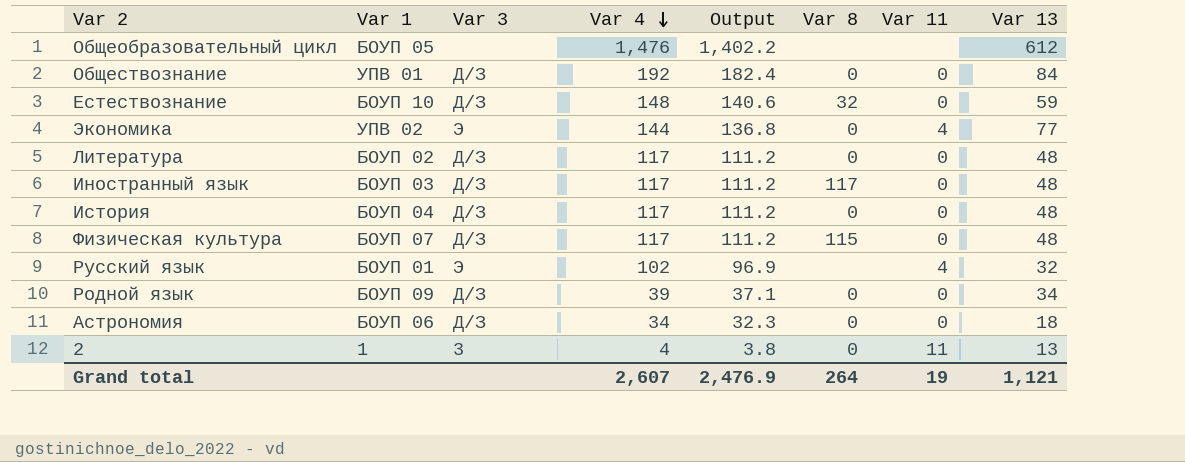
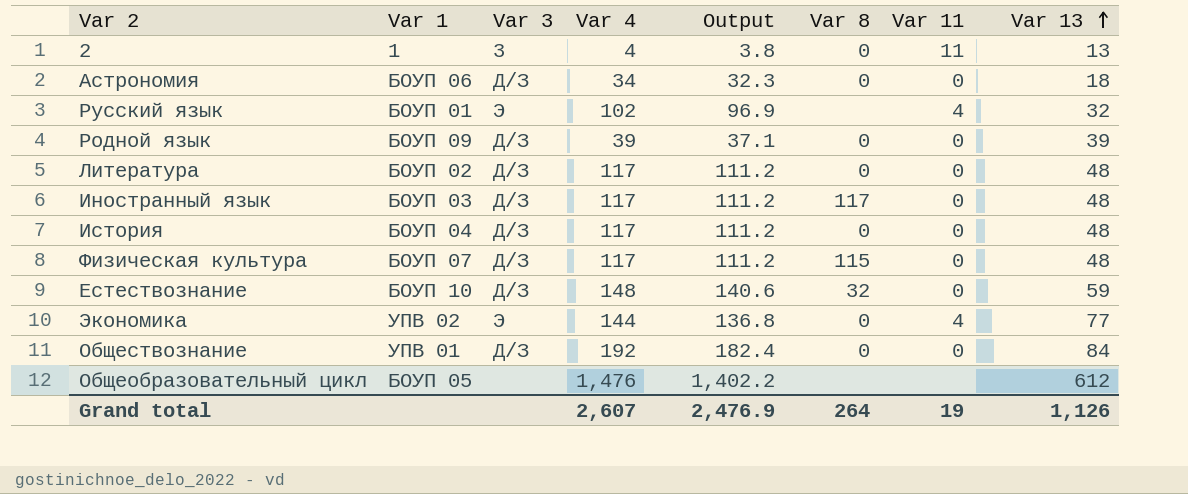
row order: Var 4 descending -> Var 13 ascending
Родной язык | Var 13: 34 -> 39
Grand total | Var 13: 1,121 -> 1,126

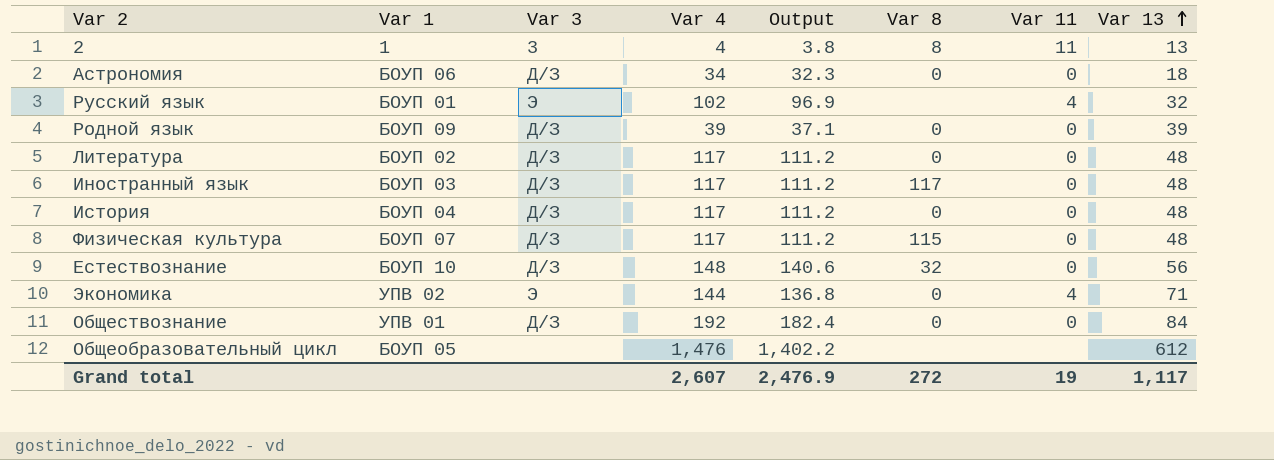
2 | Var 8: 0 -> 8
Естествознание | Var 13: 59 -> 56
Экономика | Var 13: 77 -> 71
Grand total | Var 8: 264 -> 272
Grand total | Var 13: 1,126 -> 1,117

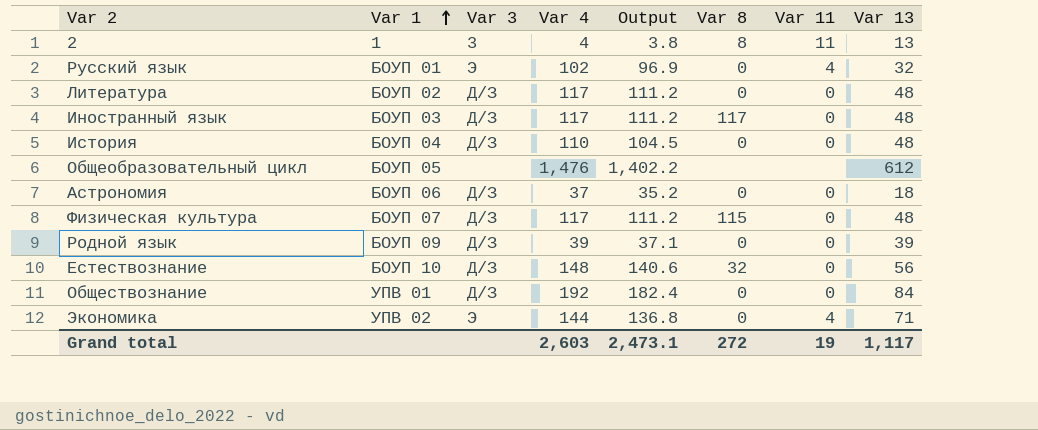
row order: Var 13 ascending -> Var 1 ascending
Русский язык | Var 8: none -> 0
История | Var 4: 117 -> 110
История | Output: 111.2 -> 104.5
Астрономия | Var 4: 34 -> 37
Астрономия | Output: 32.3 -> 35.2
Grand total | Var 4: 2,607 -> 2,603
Grand total | Output: 2,476.9 -> 2,473.1

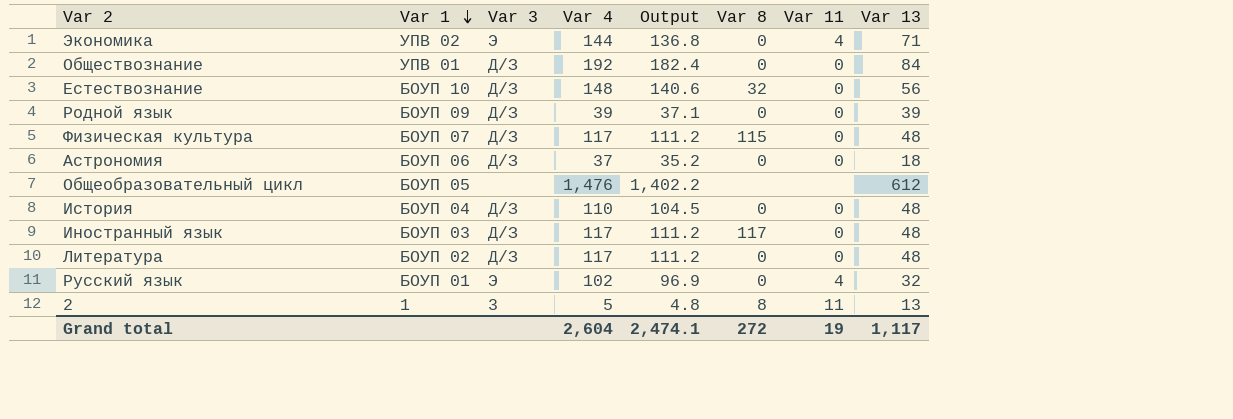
row order: Var 1 ascending -> Var 1 descending
2 | Var 4: 4 -> 5
2 | Output: 3.8 -> 4.8
Grand total | Var 4: 2,603 -> 2,604
Grand total | Output: 2,473.1 -> 2,474.1

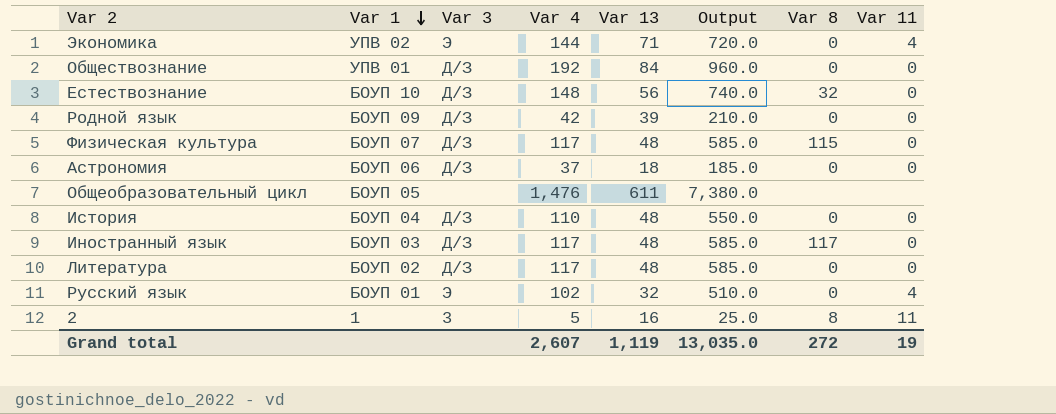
column Var 13 | position: 8 -> 5
column Output | formula: [Var 4] * 0.95 -> [Var 4] * 5
Родной язык | Var 4: 39 -> 42
Общеобразовательный цикл | Var 13: 612 -> 611
2 | Var 13: 13 -> 16
Grand total | Var 4: 2,604 -> 2,607
Grand total | Var 13: 1,117 -> 1,119
Grand total | Output: 2,474.1 -> 13,035.0

